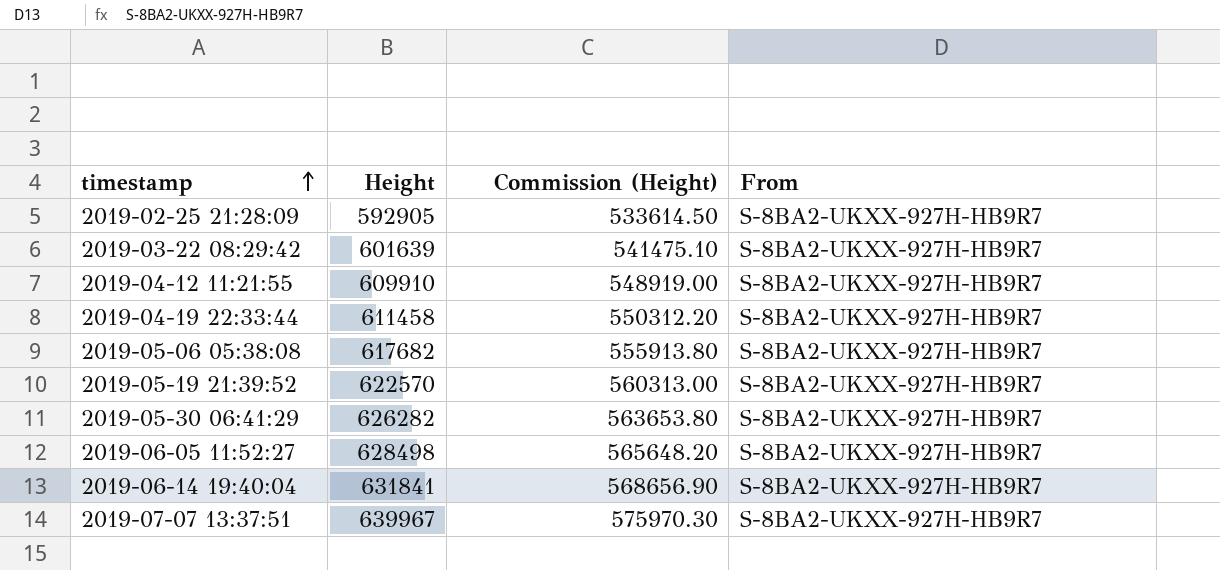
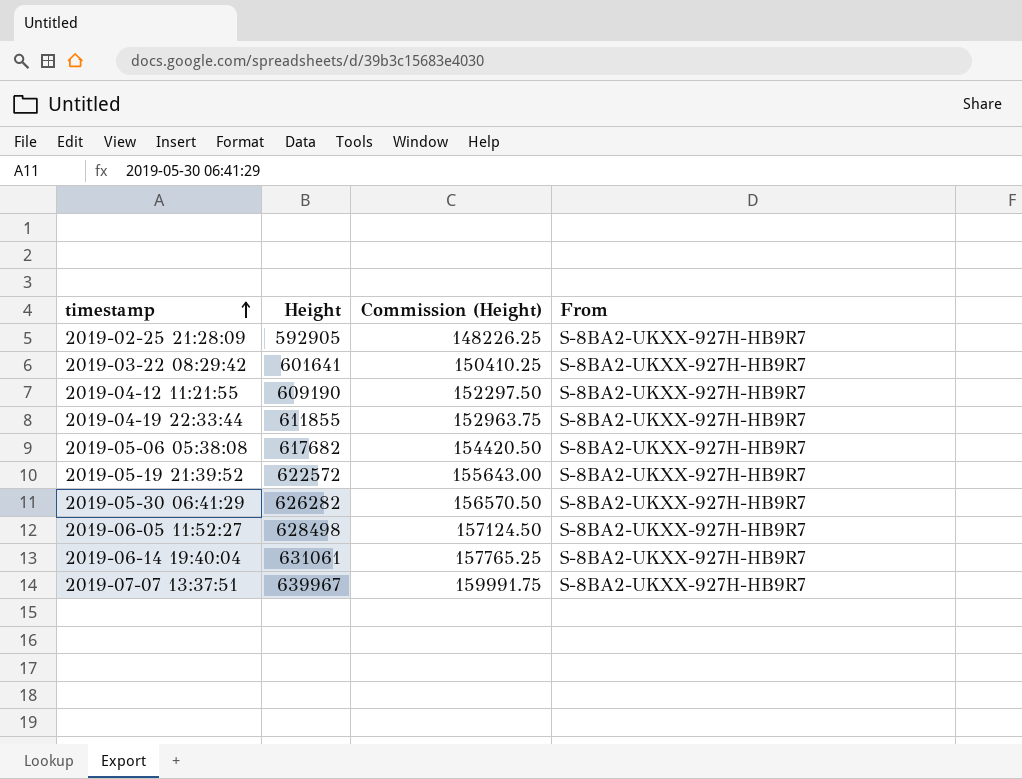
column Commission (Height) | formula: [Height] * 0.9 -> [Height] * 0.25
2019-03-22 08:29:42 | Height: 601639 -> 601641
2019-04-12 11:21:55 | Height: 609910 -> 609190
2019-04-19 22:33:44 | Height: 611458 -> 611855
2019-05-19 21:39:52 | Height: 622570 -> 622572
2019-06-14 19:40:04 | Height: 631841 -> 631061

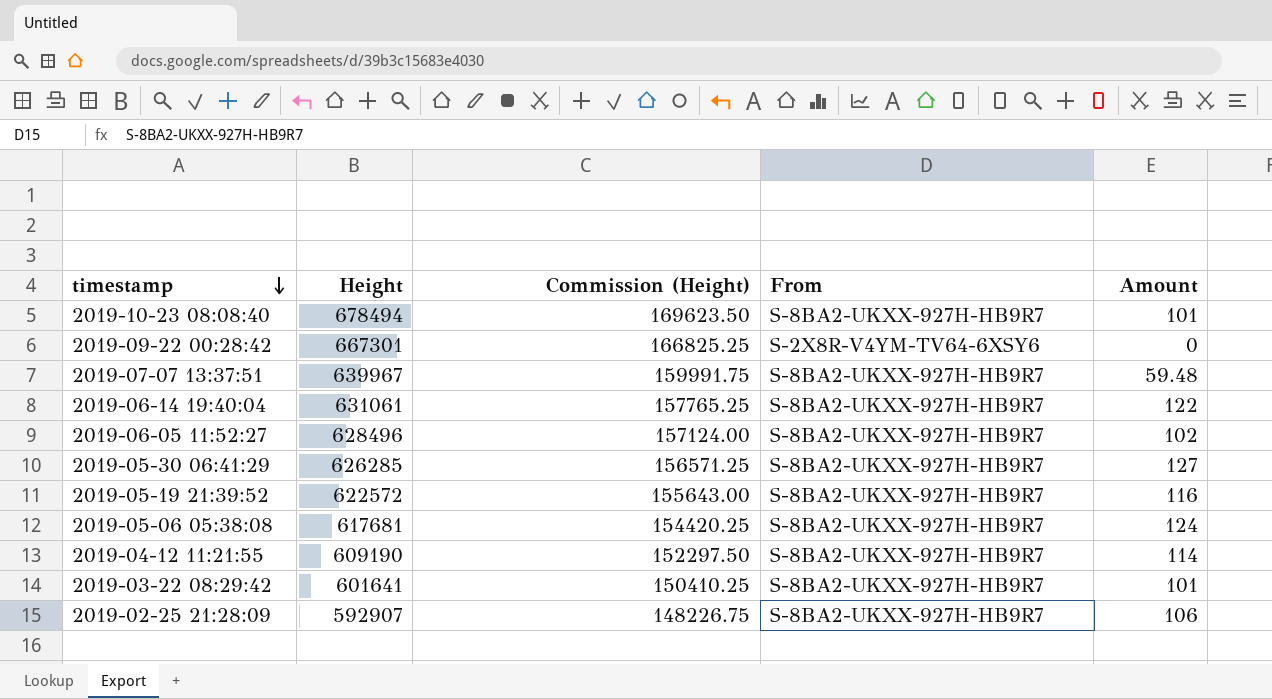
row order: timestamp ascending -> timestamp descending
column Amount | position: none -> 5
row 2019-04-19 22:33:44: 611855 | 152963.75 | S-8BA2-UKXX-927H-HB9R7 -> none
row 2019-10-23 08:08:40: none -> 678494 | 169623.50 | S-8BA2-UKXX-927H-HB9R7 | 101
row 2019-09-22 00:28:42: none -> 667301 | 166825.25 | S-2X8R-V4YM-TV64-6XSY6 | 0
2019-06-05 11:52:27 | Height: 628498 -> 628496
2019-06-05 11:52:27 | Commission (Height): 157124.50 -> 157124.00
2019-05-30 06:41:29 | Height: 626282 -> 626285
2019-05-30 06:41:29 | Commission (Height): 156570.50 -> 156571.25
2019-05-06 05:38:08 | Height: 617682 -> 617681
2019-05-06 05:38:08 | Commission (Height): 154420.50 -> 154420.25
2019-02-25 21:28:09 | Height: 592905 -> 592907
2019-02-25 21:28:09 | Commission (Height): 148226.25 -> 148226.75

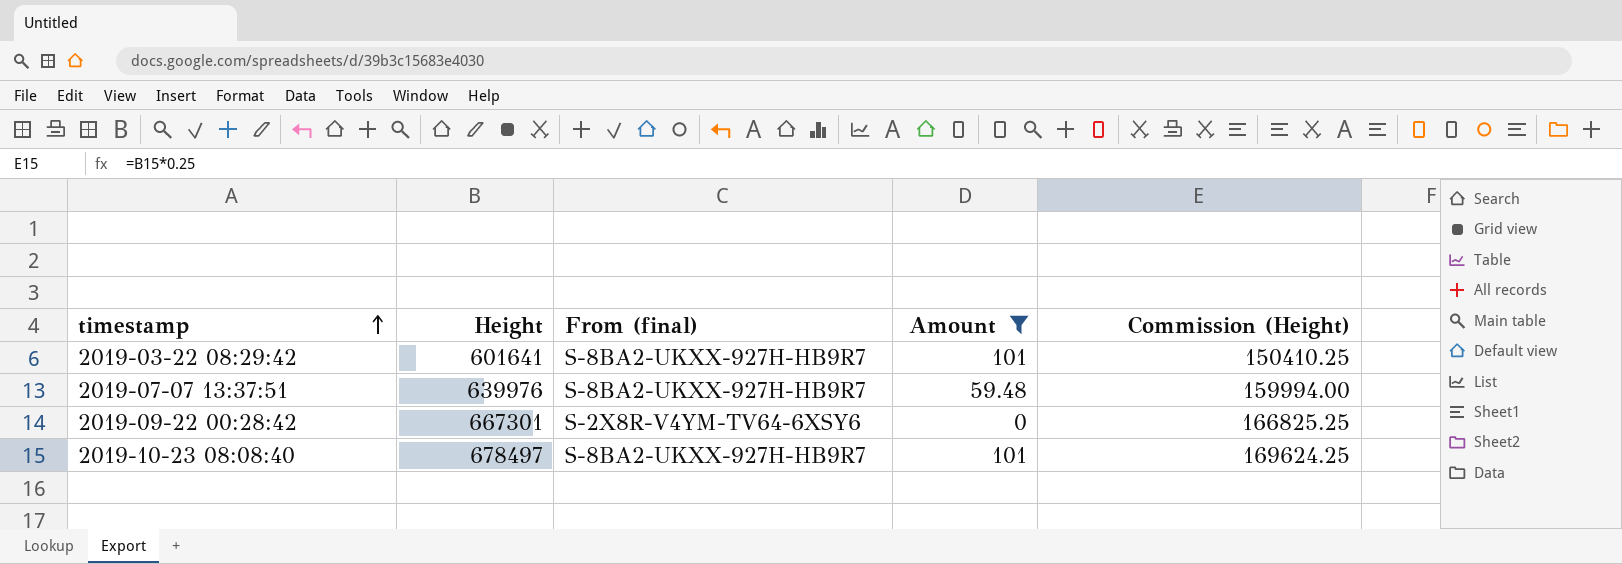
filter: none -> Amount <= 101
row order: timestamp descending -> timestamp ascending
column name: From -> From (final)
column Commission (Height) | position: 3 -> 5
2019-07-07 13:37:51 | Height: 639967 -> 639976
2019-07-07 13:37:51 | Commission (Height): 159991.75 -> 159994.00
2019-10-23 08:08:40 | Height: 678494 -> 678497
2019-10-23 08:08:40 | Commission (Height): 169623.50 -> 169624.25

